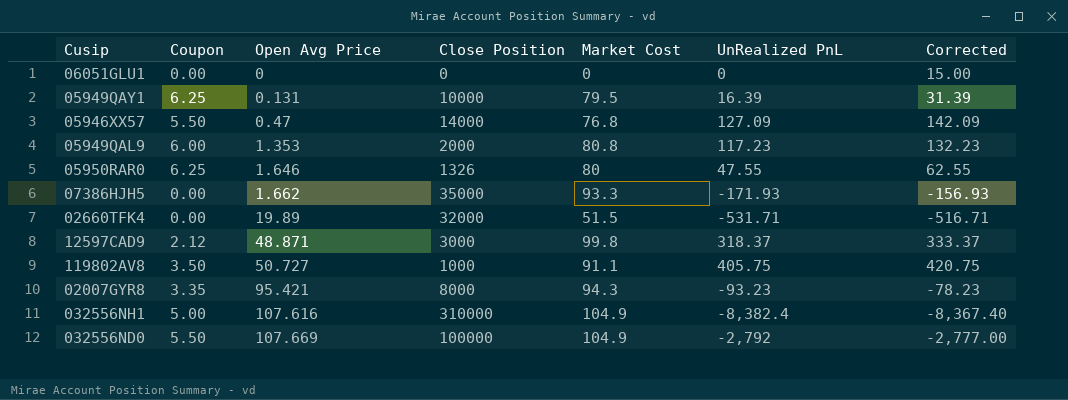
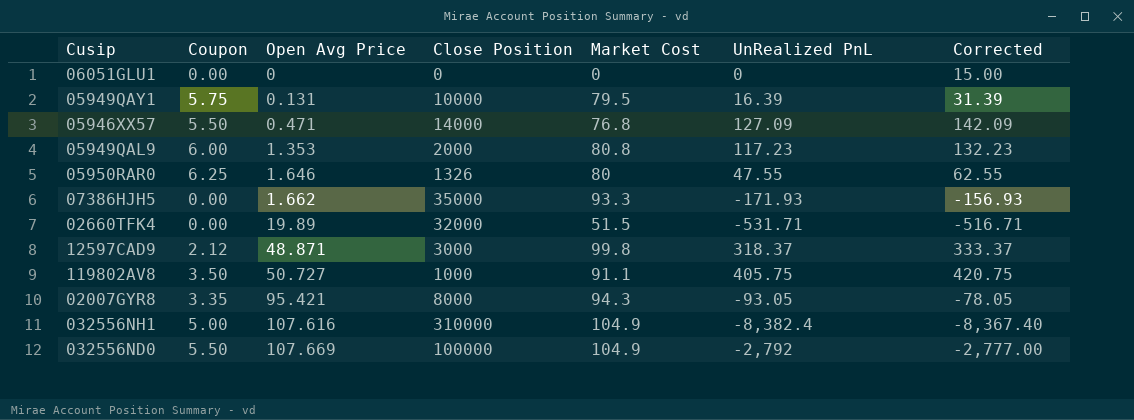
05949QAY1 | Coupon: 6.25 -> 5.75
05946XX57 | Open Avg Price: 0.47 -> 0.471
02007GYR8 | UnRealized PnL: -93.23 -> -93.05
02007GYR8 | Corrected: -78.23 -> -78.05

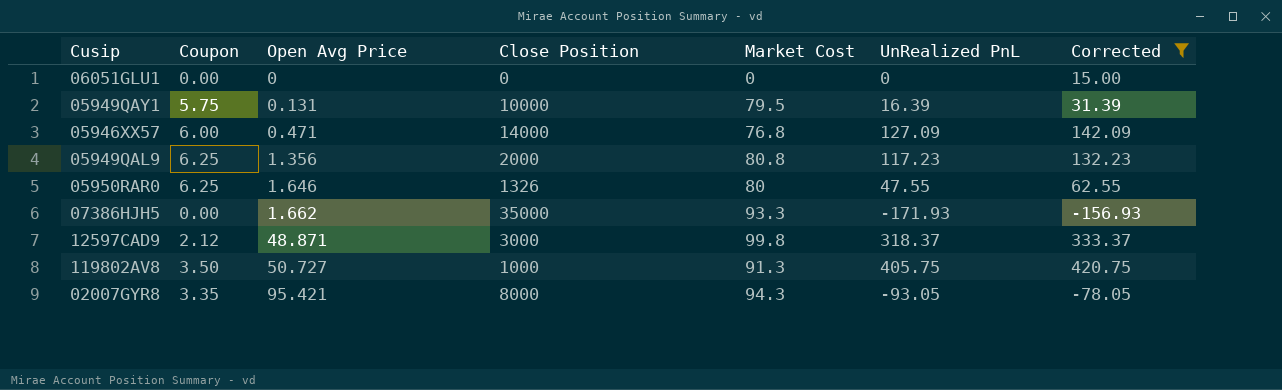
filter: none -> Corrected >= -156.93
05946XX57 | Coupon: 5.50 -> 6.00
05949QAL9 | Coupon: 6.00 -> 6.25
05949QAL9 | Open Avg Price: 1.353 -> 1.356
119802AV8 | Market Cost: 91.1 -> 91.3

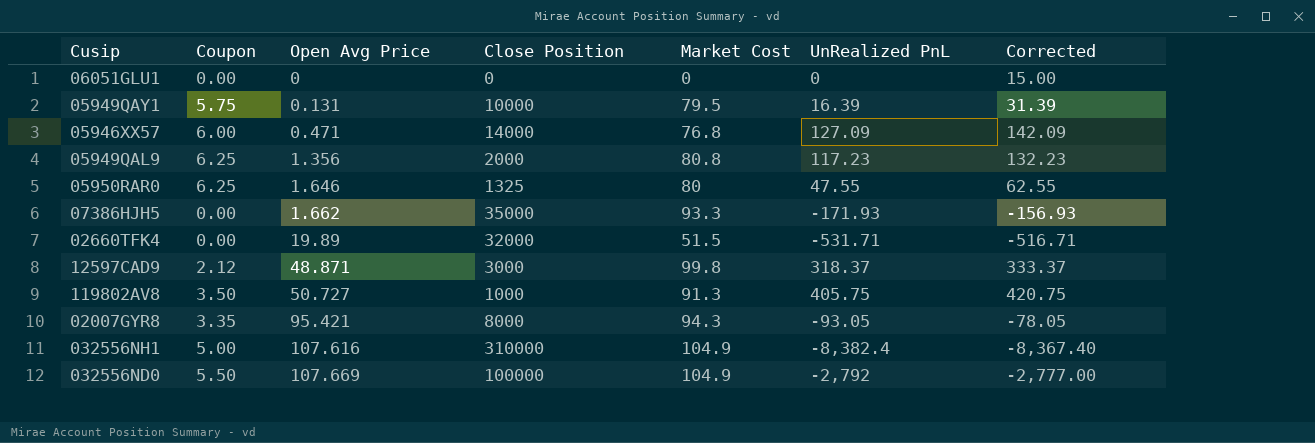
filter: Corrected >= -156.93 -> none
05950RAR0 | Close Position: 1326 -> 1325

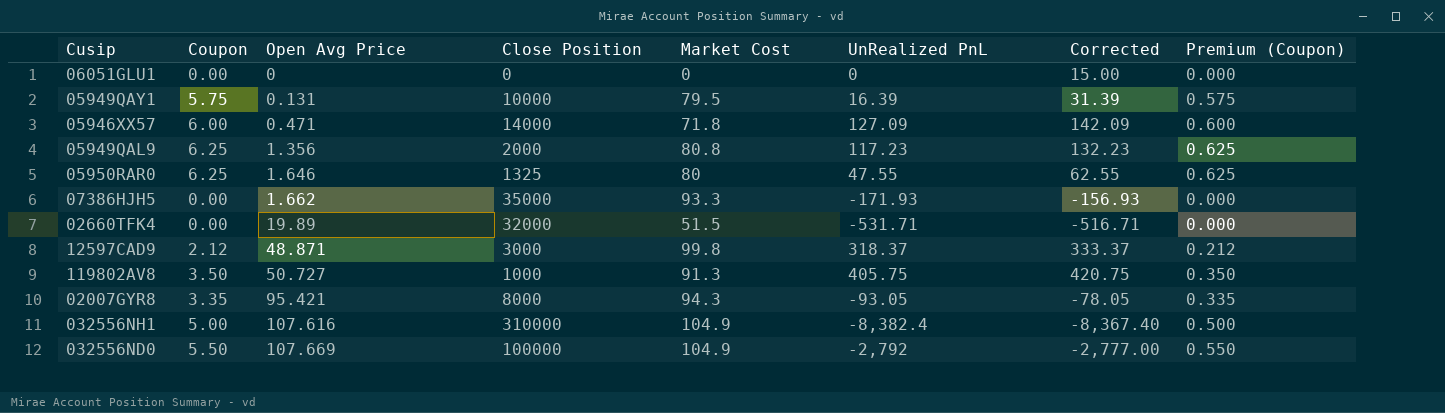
column Premium (Coupon) | formula: none -> [Coupon] * 0.1
05946XX57 | Market Cost: 76.8 -> 71.8

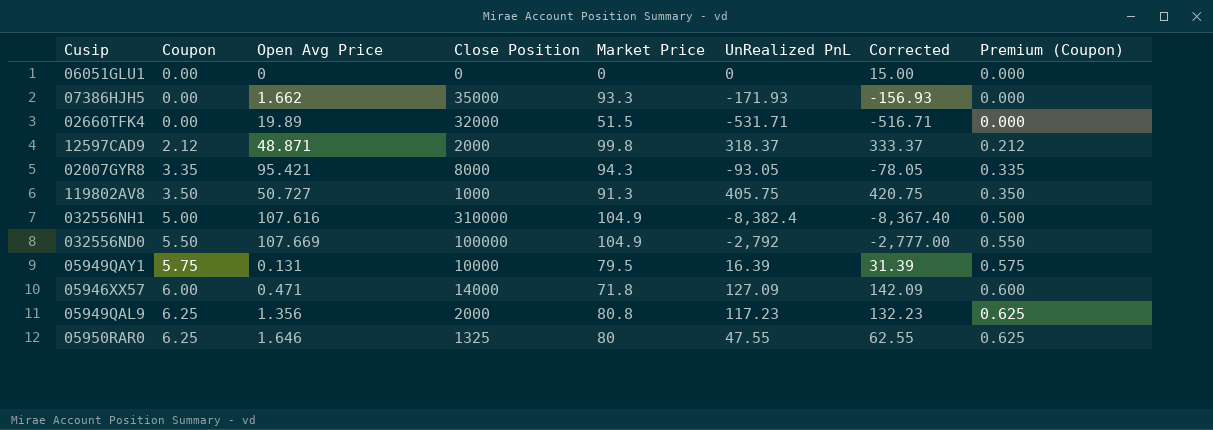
row order: Open Avg Price ascending -> Coupon ascending
column name: Market Cost -> Market Price
12597CAD9 | Close Position: 3000 -> 2000

